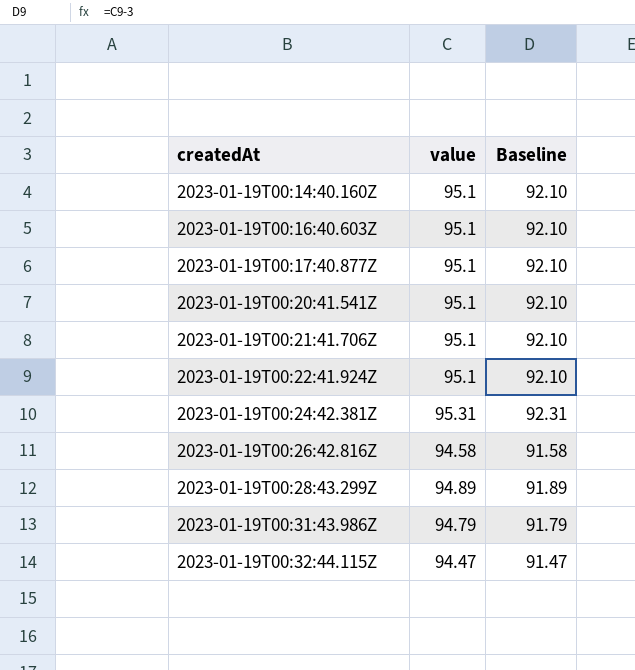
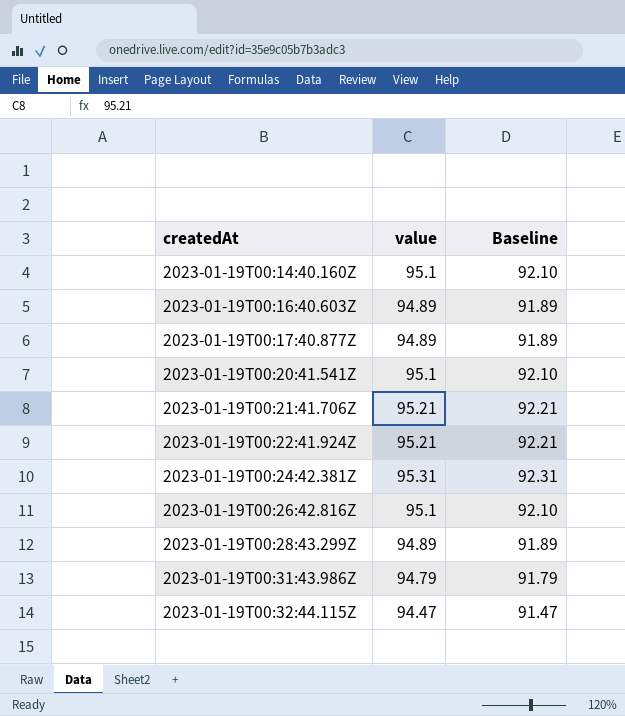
2023-01-19T00:16:40.603Z | value: 95.1 -> 94.89
2023-01-19T00:16:40.603Z | Baseline: 92.10 -> 91.89
2023-01-19T00:17:40.877Z | value: 95.1 -> 94.89
2023-01-19T00:17:40.877Z | Baseline: 92.10 -> 91.89
2023-01-19T00:21:41.706Z | value: 95.1 -> 95.21
2023-01-19T00:21:41.706Z | Baseline: 92.10 -> 92.21
2023-01-19T00:22:41.924Z | value: 95.1 -> 95.21
2023-01-19T00:22:41.924Z | Baseline: 92.10 -> 92.21
2023-01-19T00:26:42.816Z | value: 94.58 -> 95.1
2023-01-19T00:26:42.816Z | Baseline: 91.58 -> 92.10

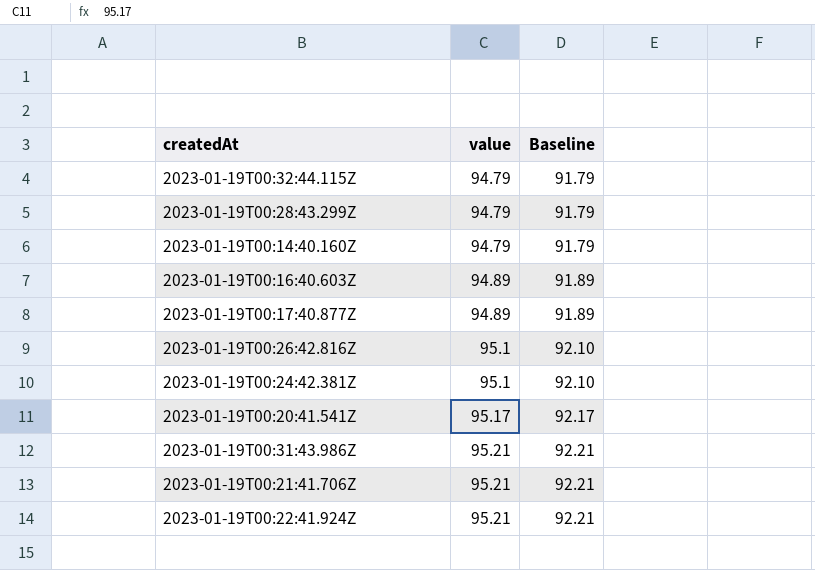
row order: createdAt ascending -> value ascending
2023-01-19T00:32:44.115Z | value: 94.47 -> 94.79
2023-01-19T00:32:44.115Z | Baseline: 91.47 -> 91.79
2023-01-19T00:28:43.299Z | value: 94.89 -> 94.79
2023-01-19T00:28:43.299Z | Baseline: 91.89 -> 91.79
2023-01-19T00:14:40.160Z | value: 95.1 -> 94.79
2023-01-19T00:14:40.160Z | Baseline: 92.10 -> 91.79
2023-01-19T00:24:42.381Z | value: 95.31 -> 95.1
2023-01-19T00:24:42.381Z | Baseline: 92.31 -> 92.10
2023-01-19T00:20:41.541Z | value: 95.1 -> 95.17
2023-01-19T00:20:41.541Z | Baseline: 92.10 -> 92.17
2023-01-19T00:31:43.986Z | value: 94.79 -> 95.21
2023-01-19T00:31:43.986Z | Baseline: 91.79 -> 92.21

